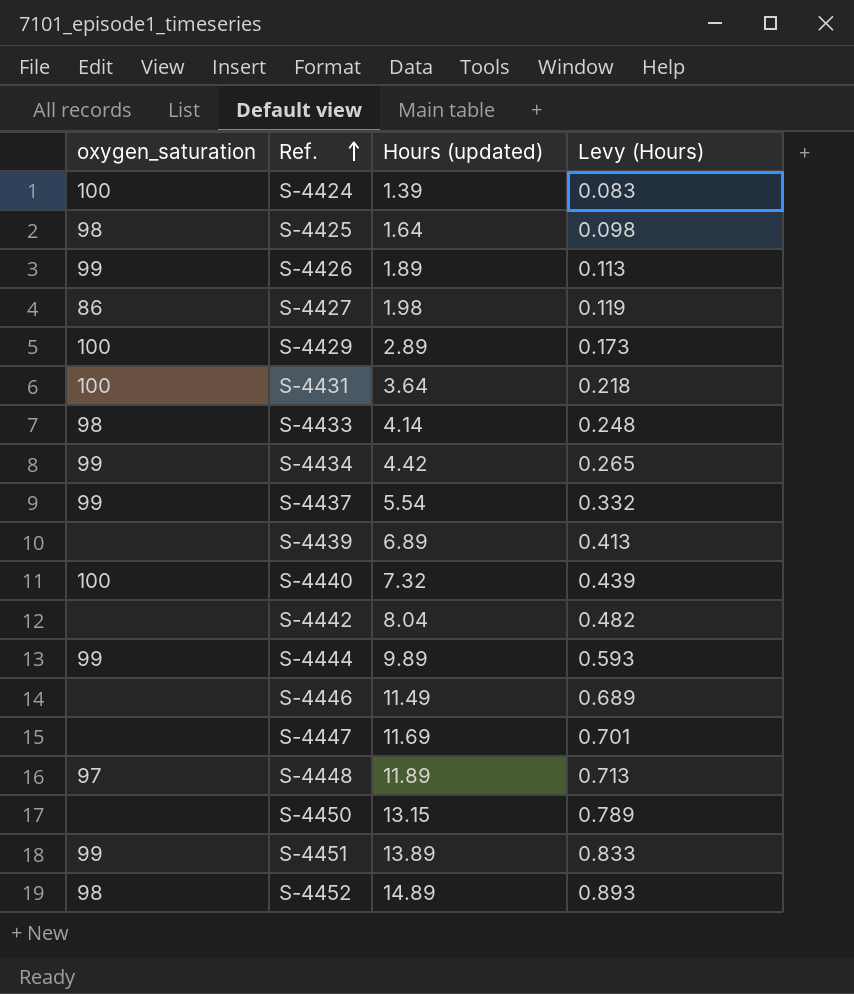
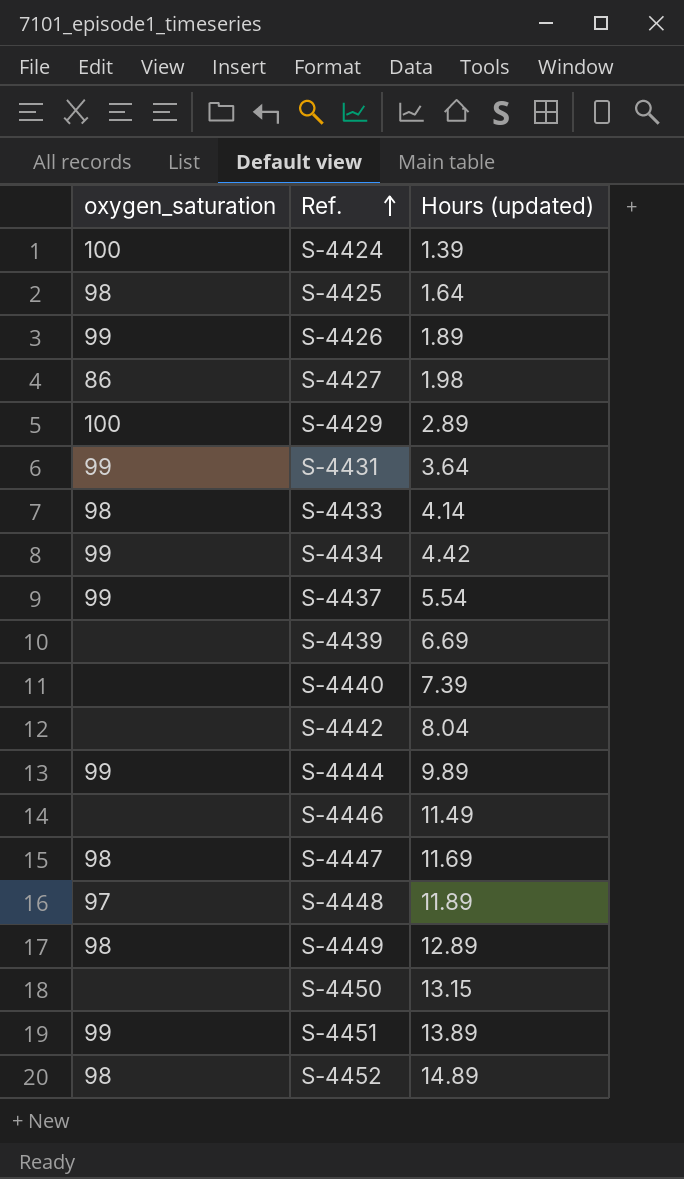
column Levy (Hours) | formula: [Hours (updated)] * 0.06 -> none
S-4431 | oxygen_saturation: 100 -> 99
S-4439 | Hours (updated): 6.89 -> 6.69
S-4440 | oxygen_saturation: 100 -> none
S-4440 | Hours (updated): 7.32 -> 7.39
S-4447 | oxygen_saturation: none -> 98
row S-4449: none -> 98 | 12.89

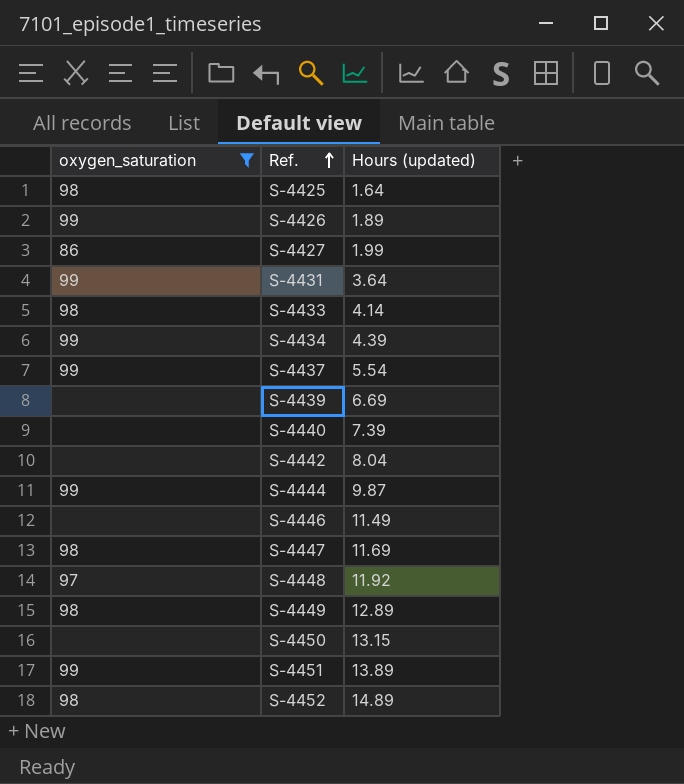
filter: none -> oxygen_saturation != 100
S-4427 | Hours (updated): 1.98 -> 1.99
S-4434 | Hours (updated): 4.42 -> 4.39
S-4444 | Hours (updated): 9.89 -> 9.87
S-4448 | Hours (updated): 11.89 -> 11.92

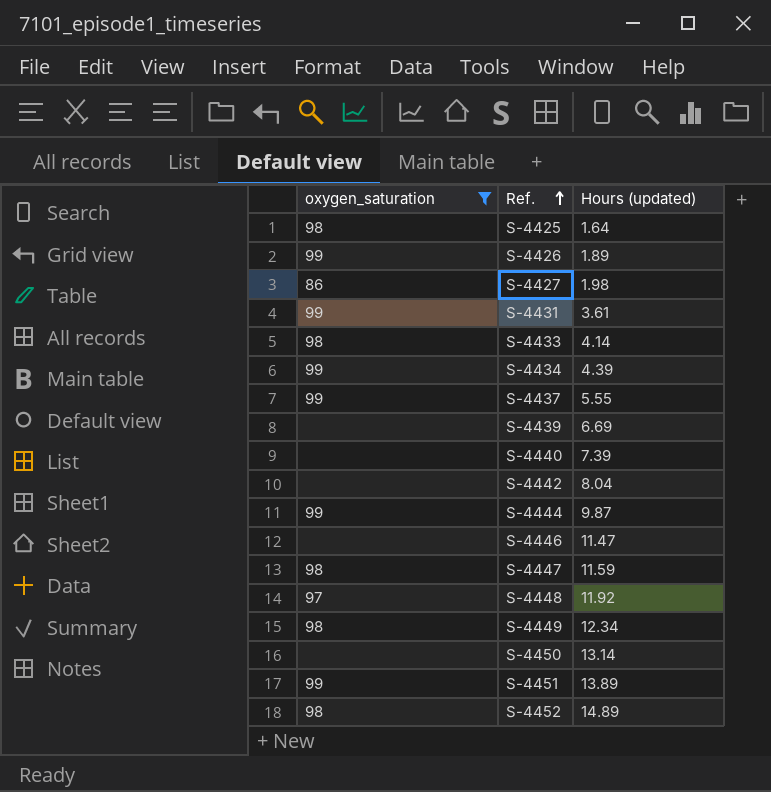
S-4427 | Hours (updated): 1.99 -> 1.98
S-4431 | Hours (updated): 3.64 -> 3.61
S-4437 | Hours (updated): 5.54 -> 5.55
S-4446 | Hours (updated): 11.49 -> 11.47
S-4447 | Hours (updated): 11.69 -> 11.59
S-4449 | Hours (updated): 12.89 -> 12.34
S-4450 | Hours (updated): 13.15 -> 13.14

